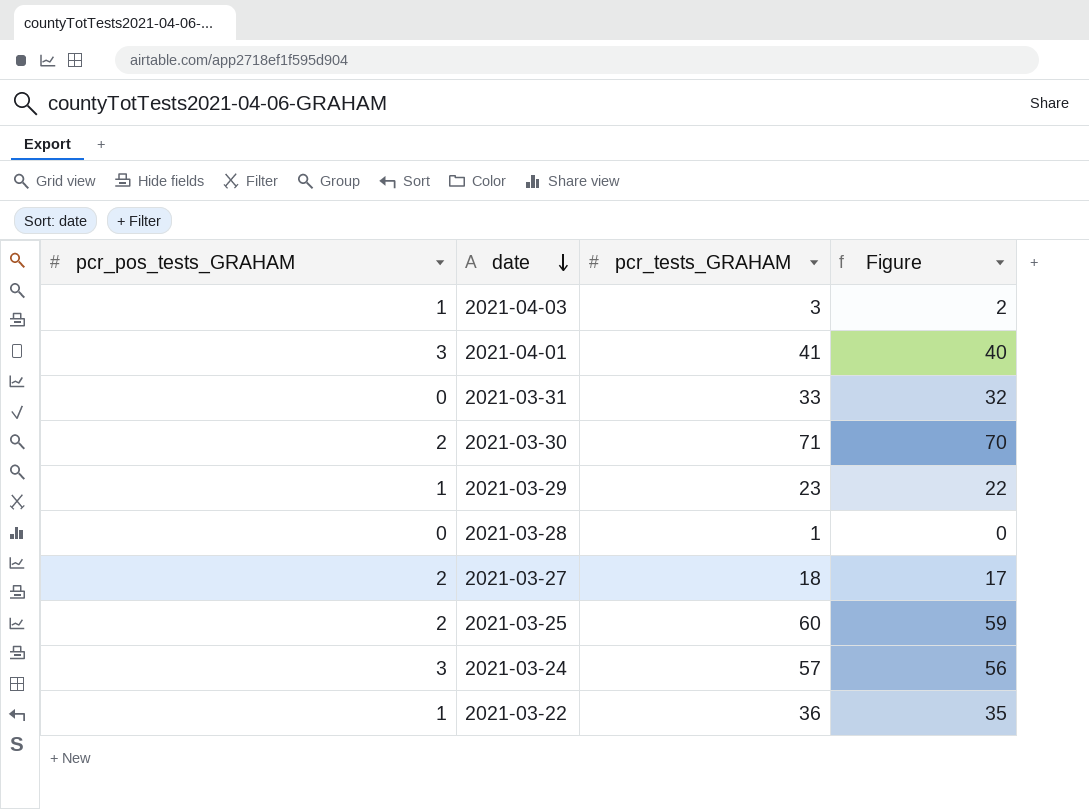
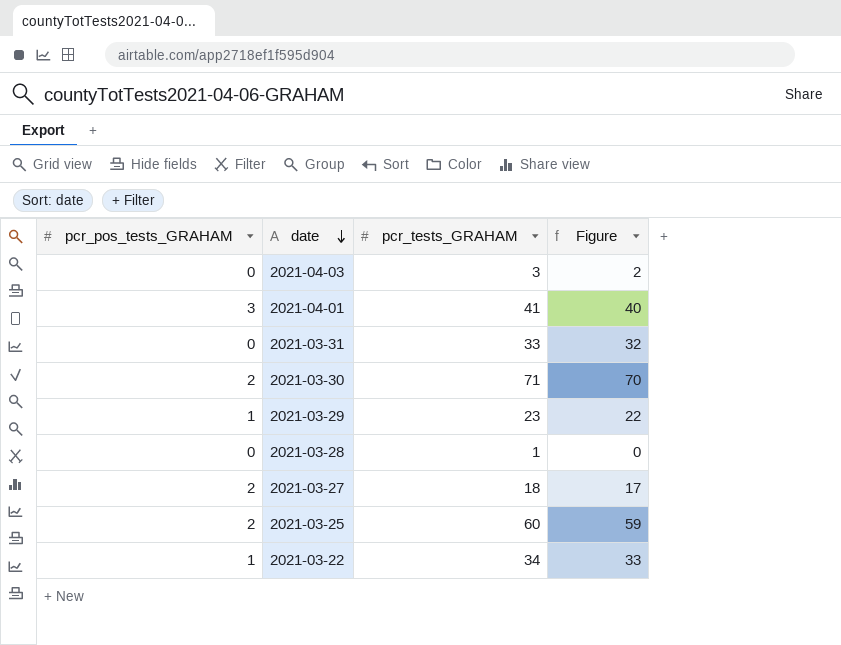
row 2021-03-24: 3 | 57 | 56 -> none
2021-04-03 | pcr_pos_tests_GRAHAM: 1 -> 0
2021-03-22 | pcr_tests_GRAHAM: 36 -> 34
2021-03-22 | Figure: 35 -> 33

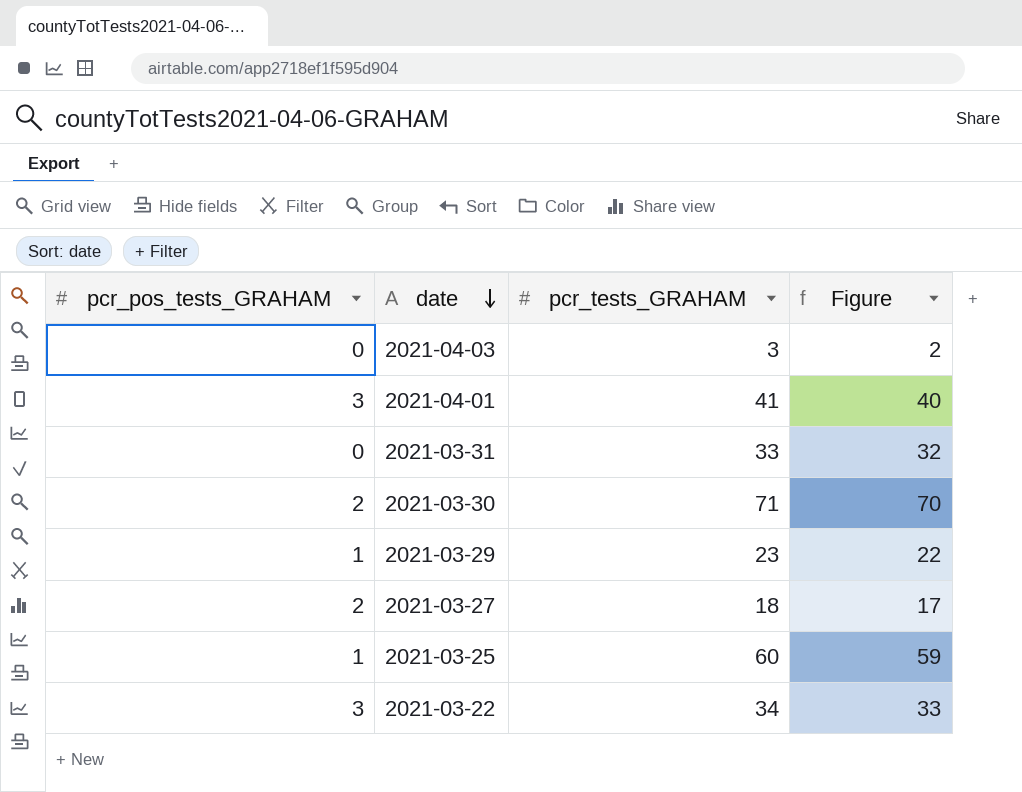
row 2021-03-28: 0 | 1 | 0 -> none
2021-03-25 | pcr_pos_tests_GRAHAM: 2 -> 1
2021-03-22 | pcr_pos_tests_GRAHAM: 1 -> 3

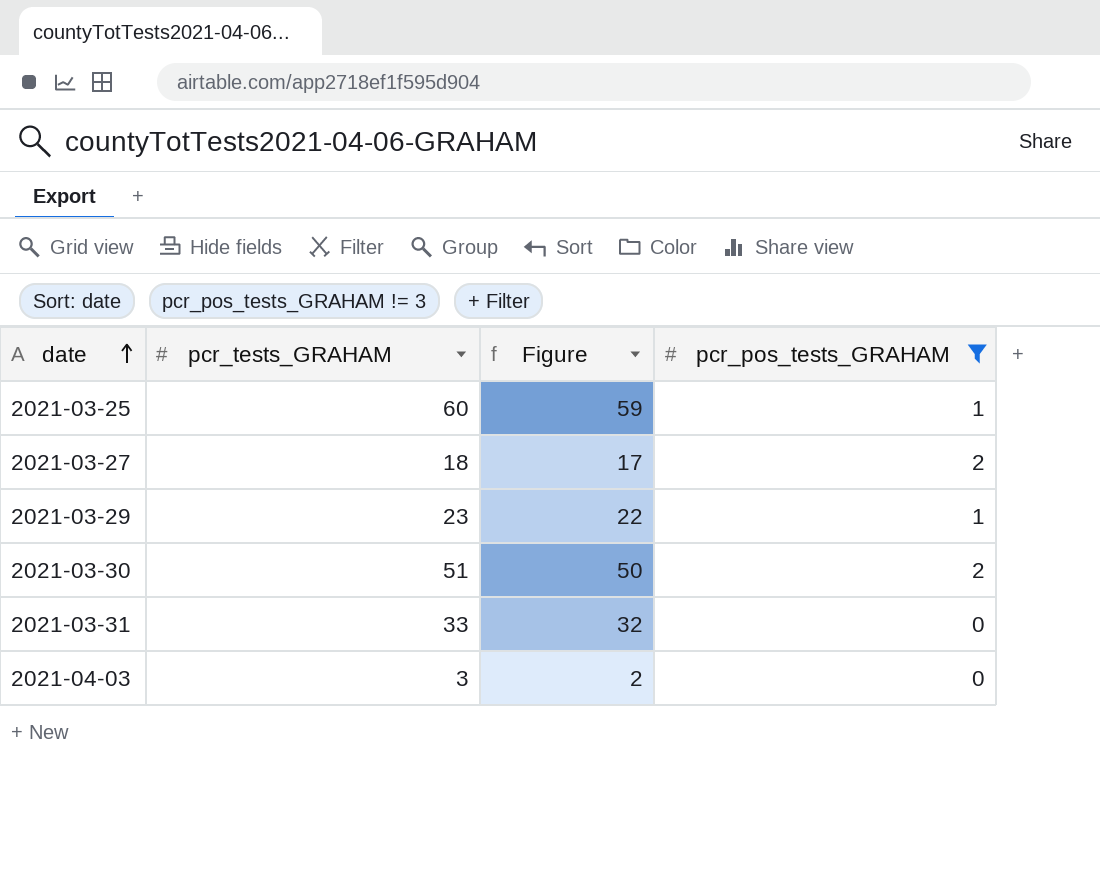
filter: none -> pcr_pos_tests_GRAHAM != 3
row order: date descending -> date ascending
column pcr_pos_tests_GRAHAM | position: 1 -> 4
2021-03-30 | pcr_tests_GRAHAM: 71 -> 51
2021-03-30 | Figure: 70 -> 50

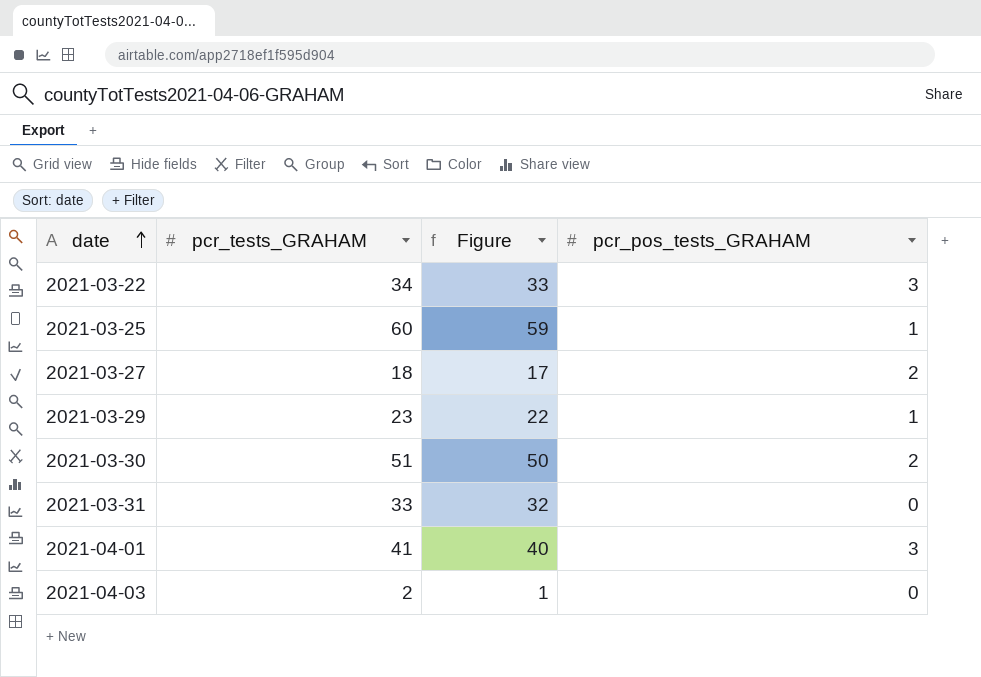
filter: pcr_pos_tests_GRAHAM != 3 -> none
2021-04-03 | pcr_tests_GRAHAM: 3 -> 2
2021-04-03 | Figure: 2 -> 1

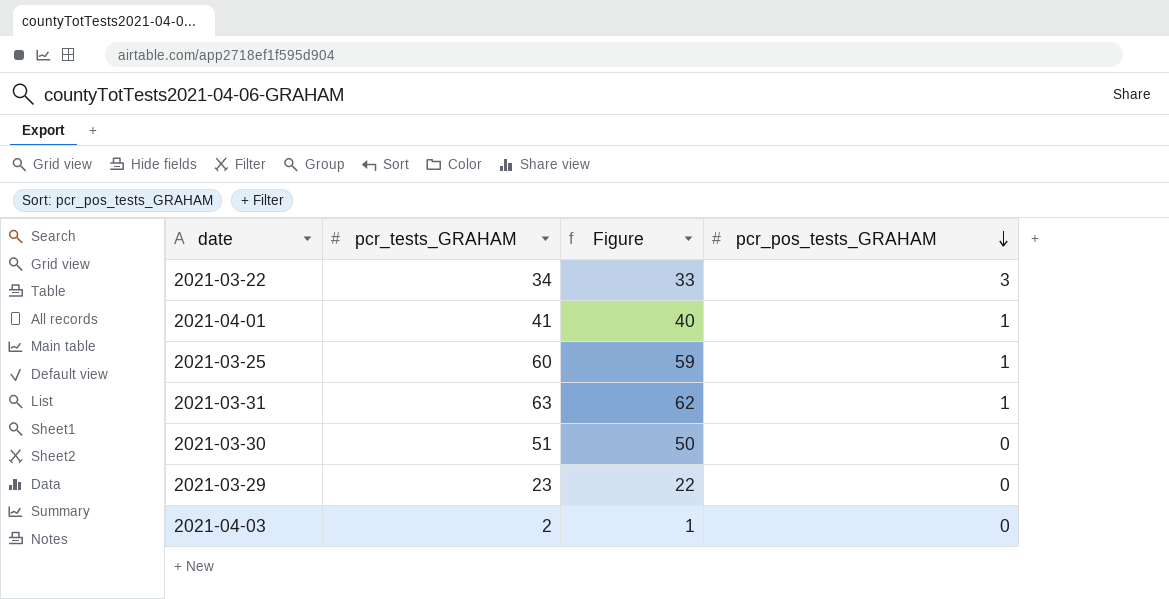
row order: date ascending -> pcr_pos_tests_GRAHAM descending
row 2021-03-27: 18 | 17 | 2 -> none
2021-04-01 | pcr_pos_tests_GRAHAM: 3 -> 1
2021-03-31 | pcr_tests_GRAHAM: 33 -> 63
2021-03-31 | Figure: 32 -> 62
2021-03-31 | pcr_pos_tests_GRAHAM: 0 -> 1
2021-03-30 | pcr_pos_tests_GRAHAM: 2 -> 0
2021-03-29 | pcr_pos_tests_GRAHAM: 1 -> 0

